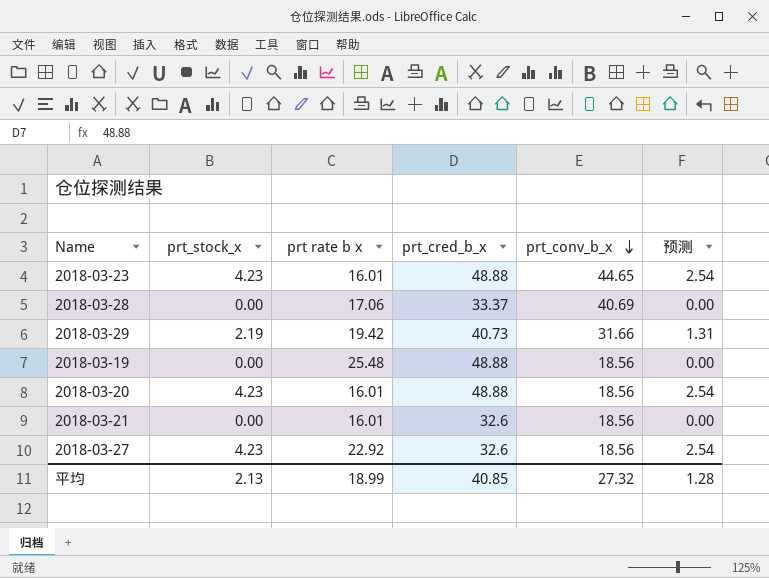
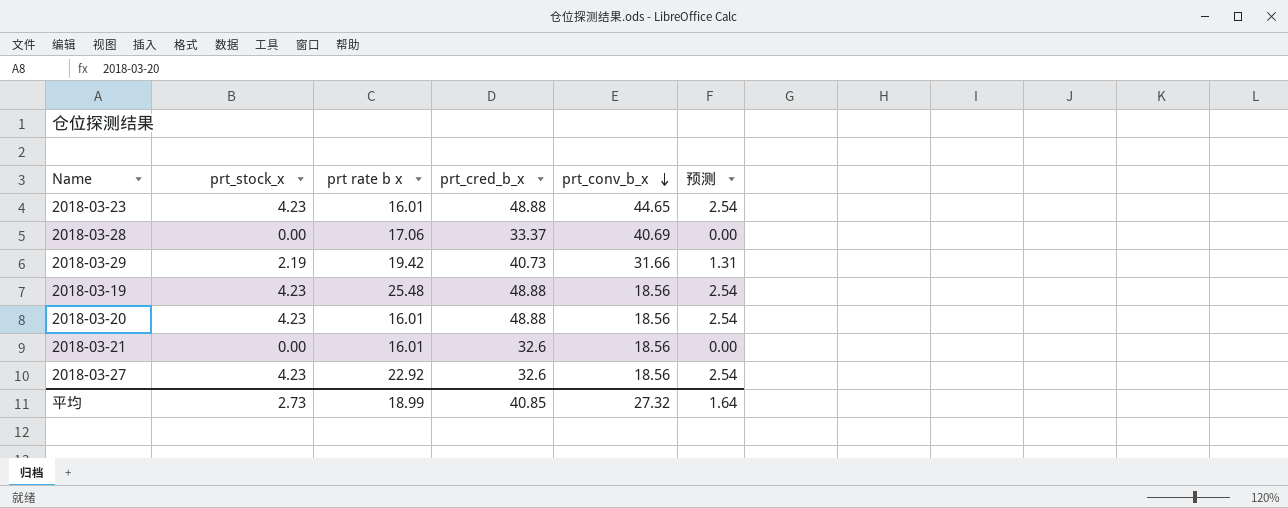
2018-03-19 | prt_stock_x: 0.00 -> 4.23
2018-03-19 | 预测: 0.00 -> 2.54
平均 | prt_stock_x: 2.13 -> 2.73
平均 | 预测: 1.28 -> 1.64

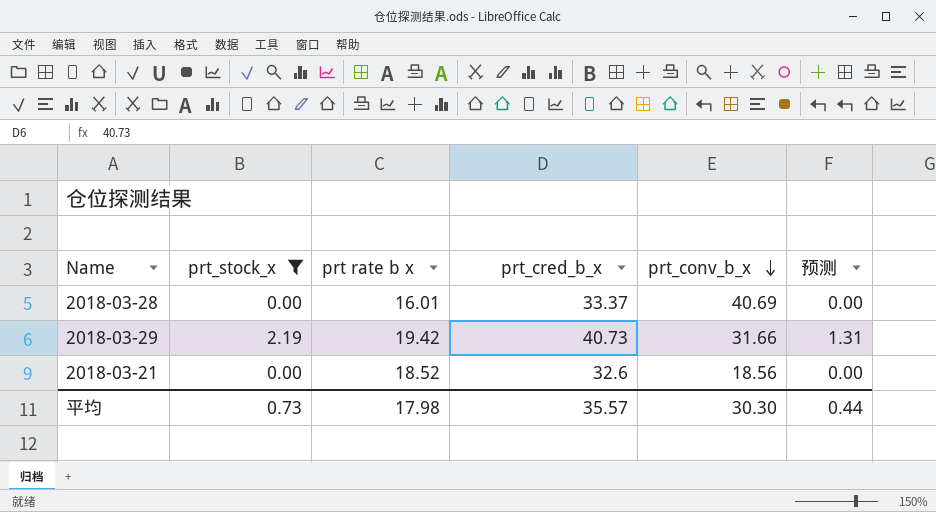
filter: none -> prt_stock_x != 4.23
2018-03-28 | prt rate b x: 17.06 -> 16.01
2018-03-21 | prt rate b x: 16.01 -> 18.52
平均 | prt_stock_x: 2.73 -> 0.73
平均 | prt rate b x: 18.99 -> 17.98
平均 | prt_cred_b_x: 40.85 -> 35.57
平均 | prt_conv_b_x: 27.32 -> 30.30
平均 | 预测: 1.64 -> 0.44

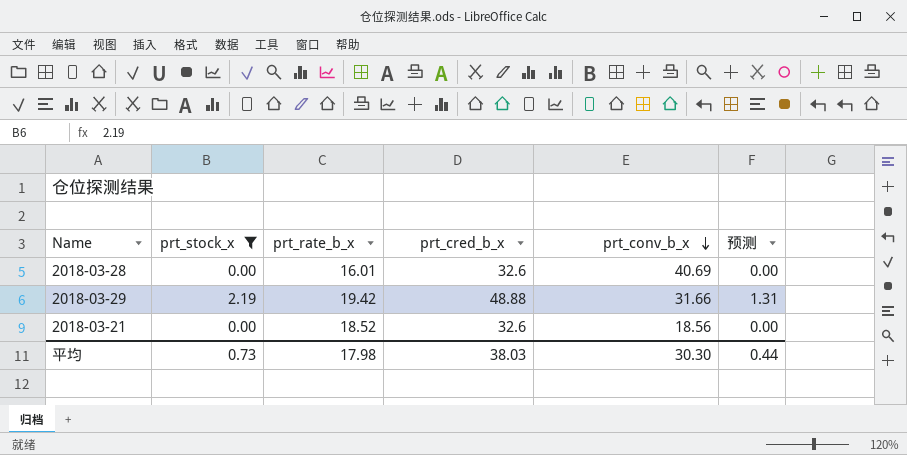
column name: prt rate b x -> prt_rate_b_x
2018-03-28 | prt_cred_b_x: 33.37 -> 32.6
2018-03-29 | prt_cred_b_x: 40.73 -> 48.88
平均 | prt_cred_b_x: 35.57 -> 38.03

